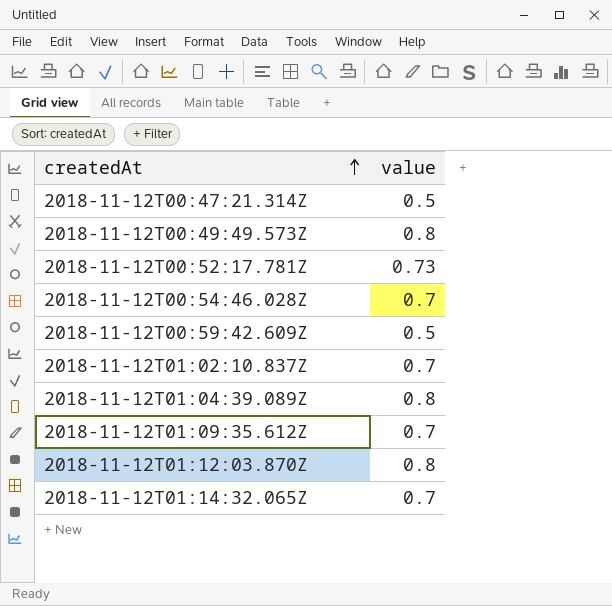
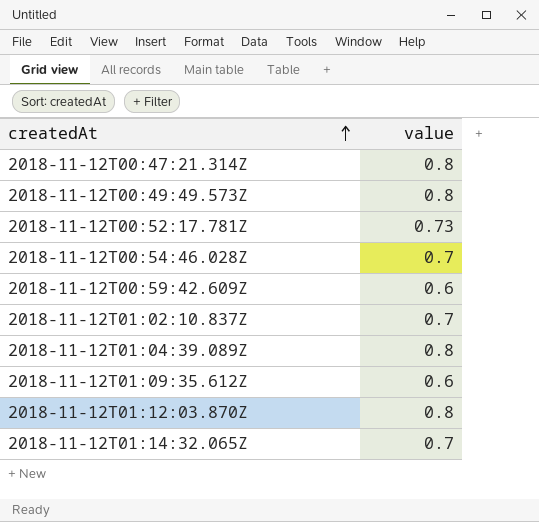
2018-11-12T00:47:21.314Z | value: 0.5 -> 0.8
2018-11-12T00:59:42.609Z | value: 0.5 -> 0.6
2018-11-12T01:09:35.612Z | value: 0.7 -> 0.6

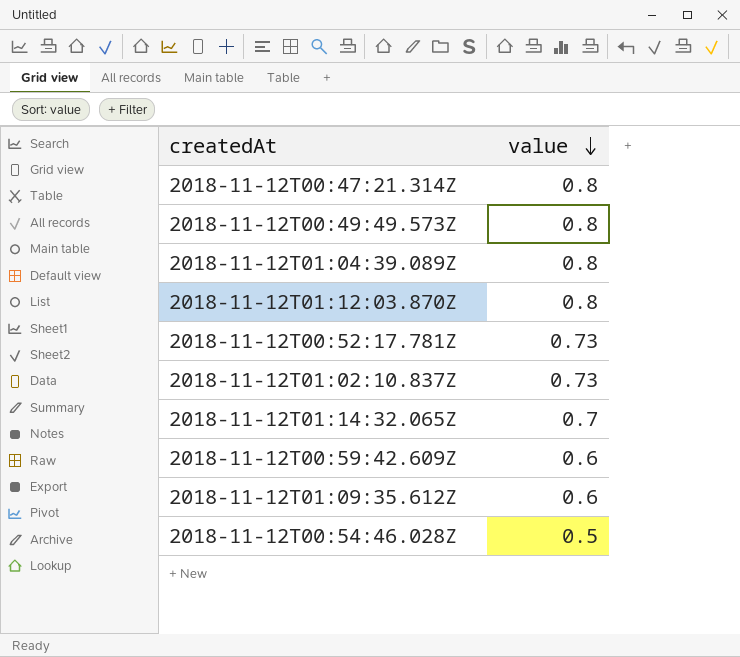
row order: createdAt ascending -> value descending
2018-11-12T01:02:10.837Z | value: 0.7 -> 0.73
2018-11-12T00:54:46.028Z | value: 0.7 -> 0.5

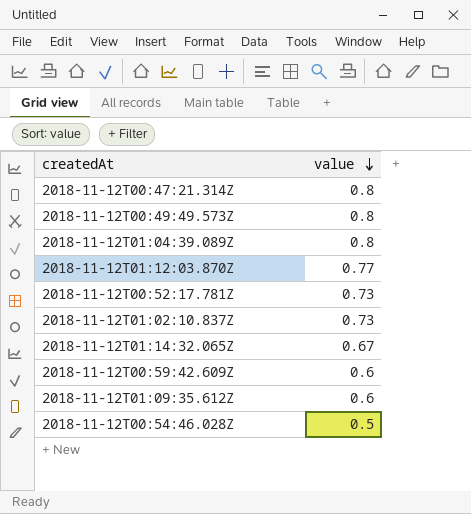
2018-11-12T01:12:03.870Z | value: 0.8 -> 0.77
2018-11-12T01:14:32.065Z | value: 0.7 -> 0.67

